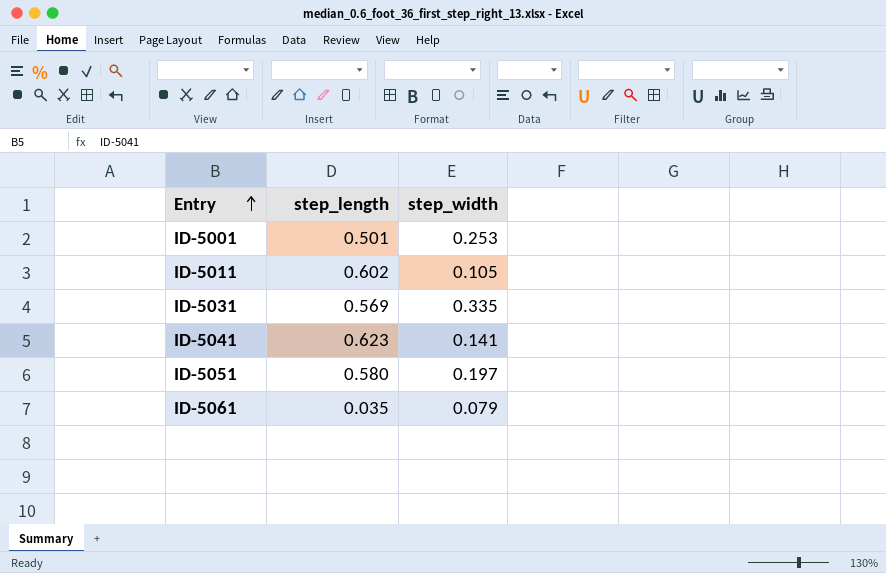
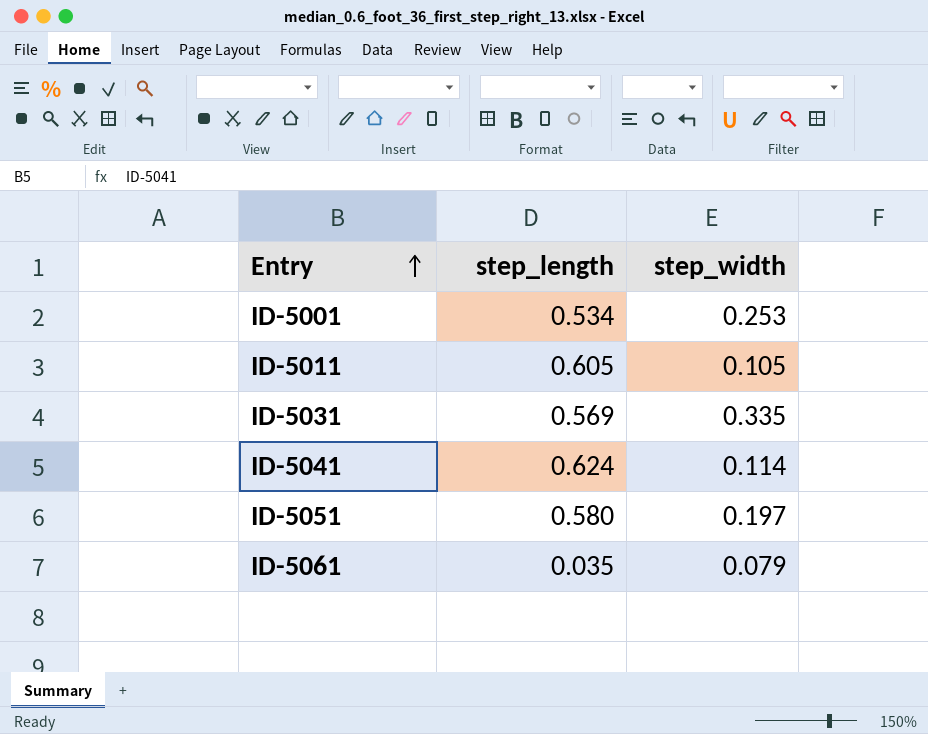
ID-5001 | step_length: 0.501 -> 0.534
ID-5011 | step_length: 0.602 -> 0.605
ID-5041 | step_length: 0.623 -> 0.624
ID-5041 | step_width: 0.141 -> 0.114

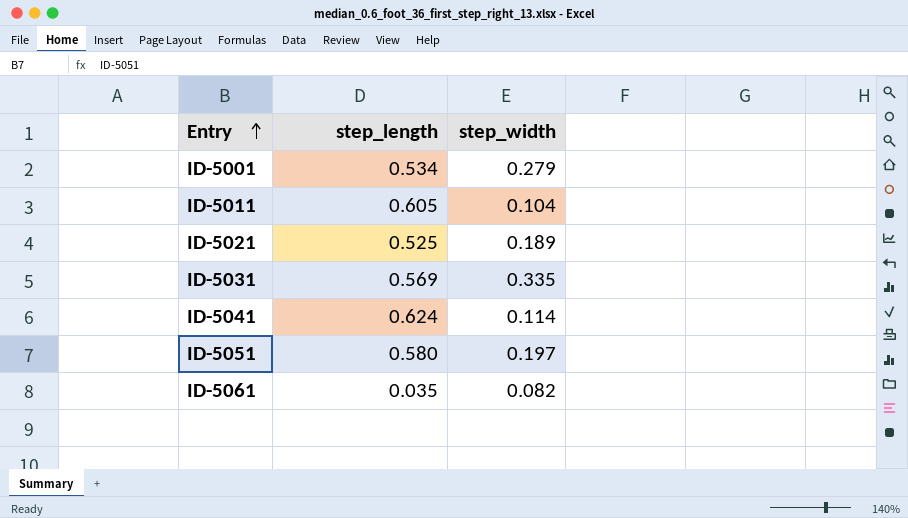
ID-5001 | step_width: 0.253 -> 0.279
ID-5011 | step_width: 0.105 -> 0.104
row ID-5021: none -> 0.525 | 0.189
ID-5061 | step_width: 0.079 -> 0.082

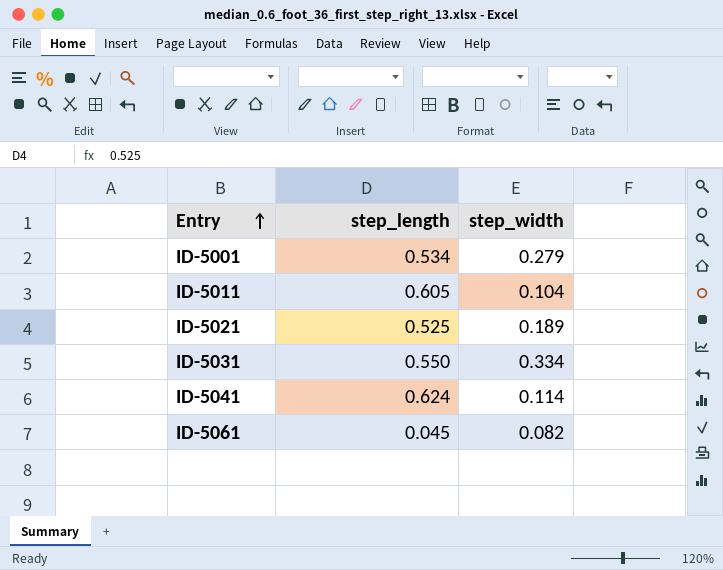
row ID-5051: 0.580 | 0.197 -> none
ID-5031 | step_length: 0.569 -> 0.550
ID-5031 | step_width: 0.335 -> 0.334
ID-5061 | step_length: 0.035 -> 0.045

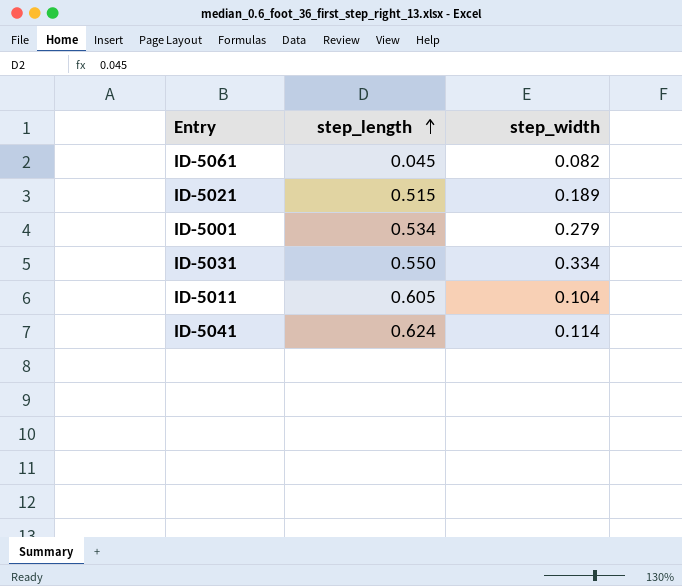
row order: Entry ascending -> step_length ascending
ID-5021 | step_length: 0.525 -> 0.515

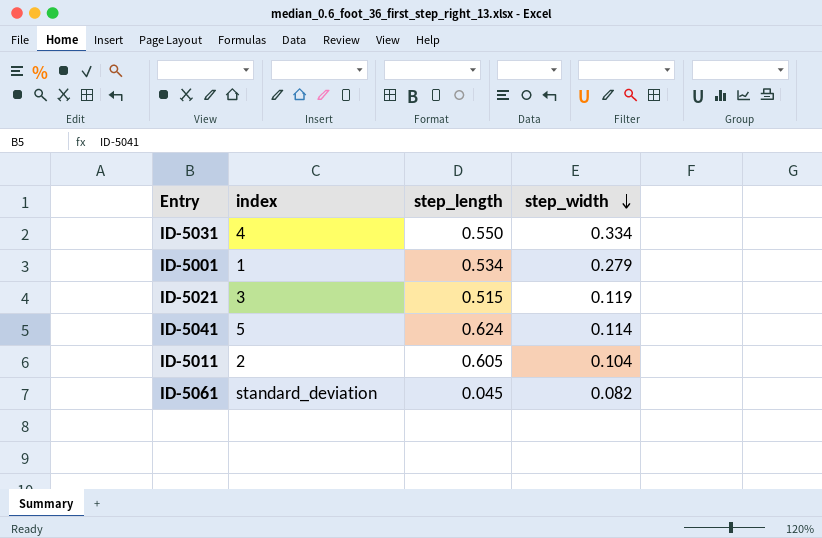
row order: step_length ascending -> step_width descending
column index | position: none -> 2
ID-5021 | step_width: 0.189 -> 0.119

